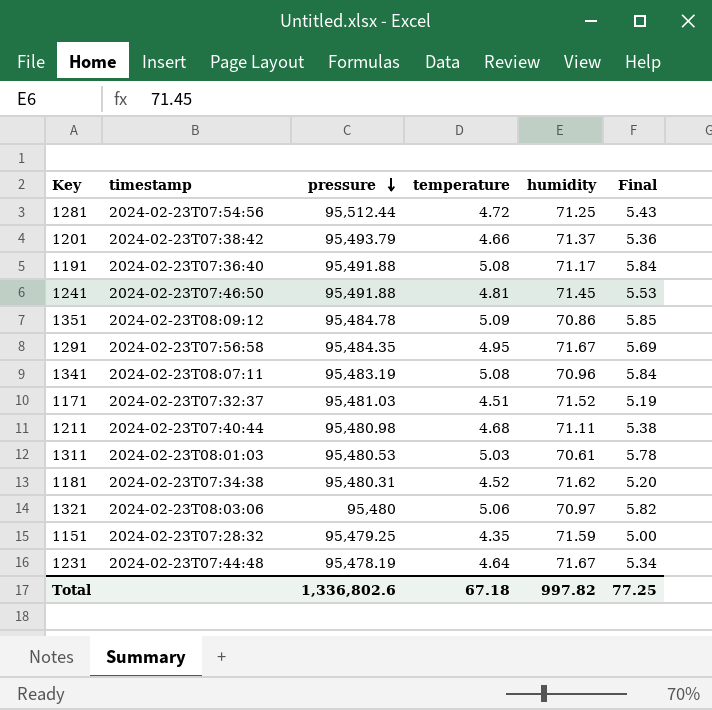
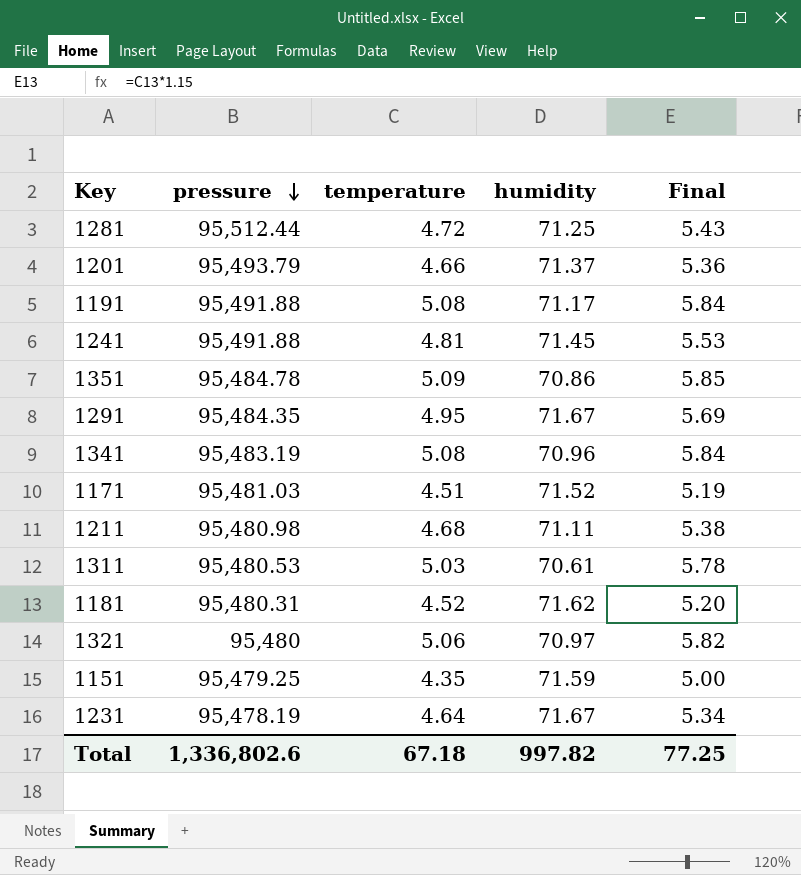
column timestamp | position: 2 -> none

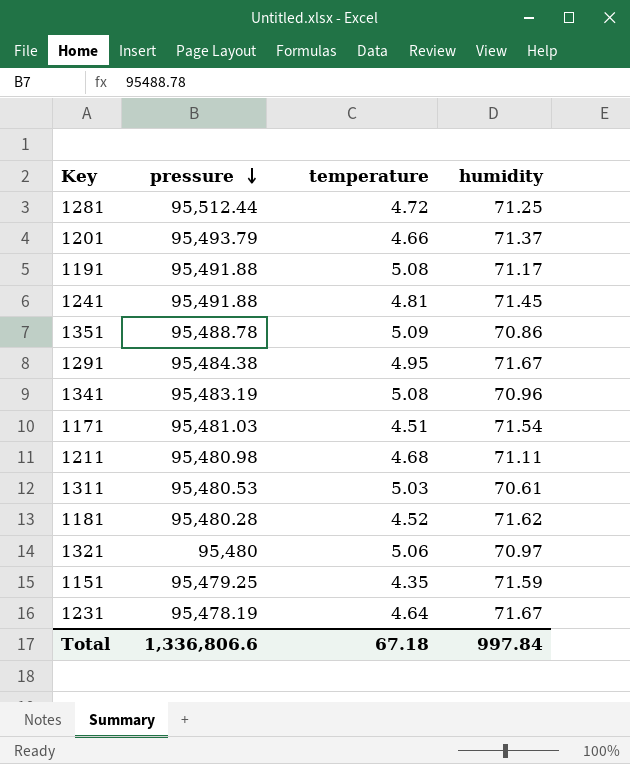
column Final | formula: [temperature] * 1.15 -> none
1351 | pressure: 95,484.78 -> 95,488.78
1291 | pressure: 95,484.35 -> 95,484.38
1171 | humidity: 71.52 -> 71.54
1181 | pressure: 95,480.31 -> 95,480.28
Total | pressure: 1,336,802.6 -> 1,336,806.6
Total | humidity: 997.82 -> 997.84

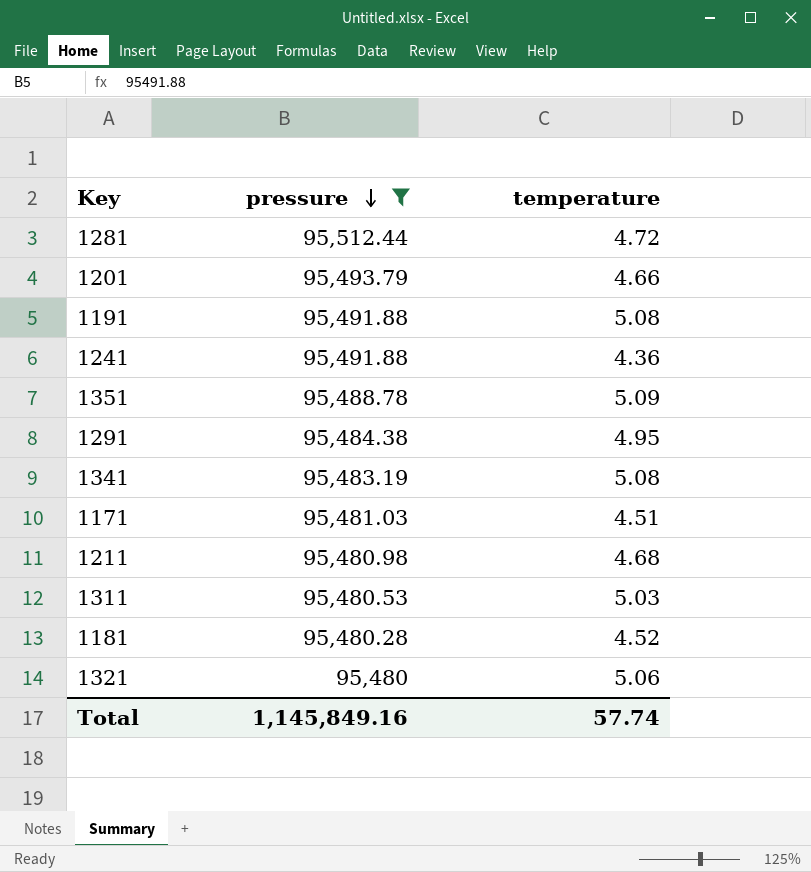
filter: none -> pressure >= 95,480
column humidity | position: 4 -> none
1241 | temperature: 4.81 -> 4.36
Total | pressure: 1,336,806.6 -> 1,145,849.16
Total | temperature: 67.18 -> 57.74

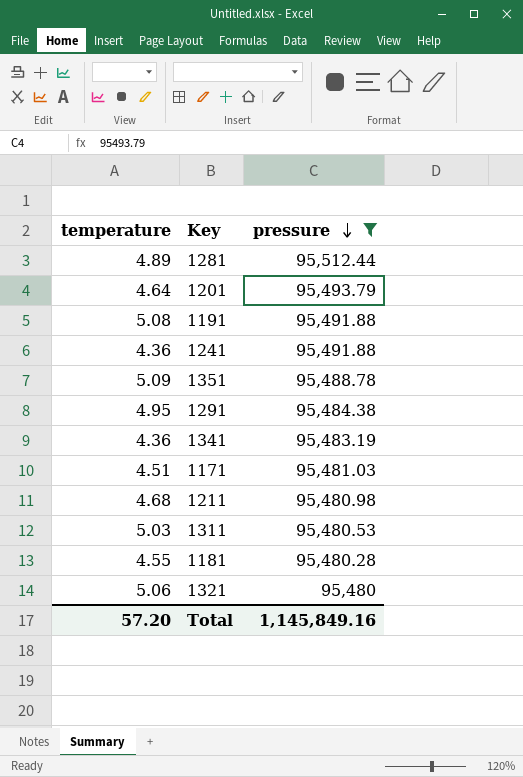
column temperature | position: 3 -> 1
1281 | temperature: 4.72 -> 4.89
1201 | temperature: 4.66 -> 4.64
1341 | temperature: 5.08 -> 4.36
1181 | temperature: 4.52 -> 4.55
Total | temperature: 57.74 -> 57.20

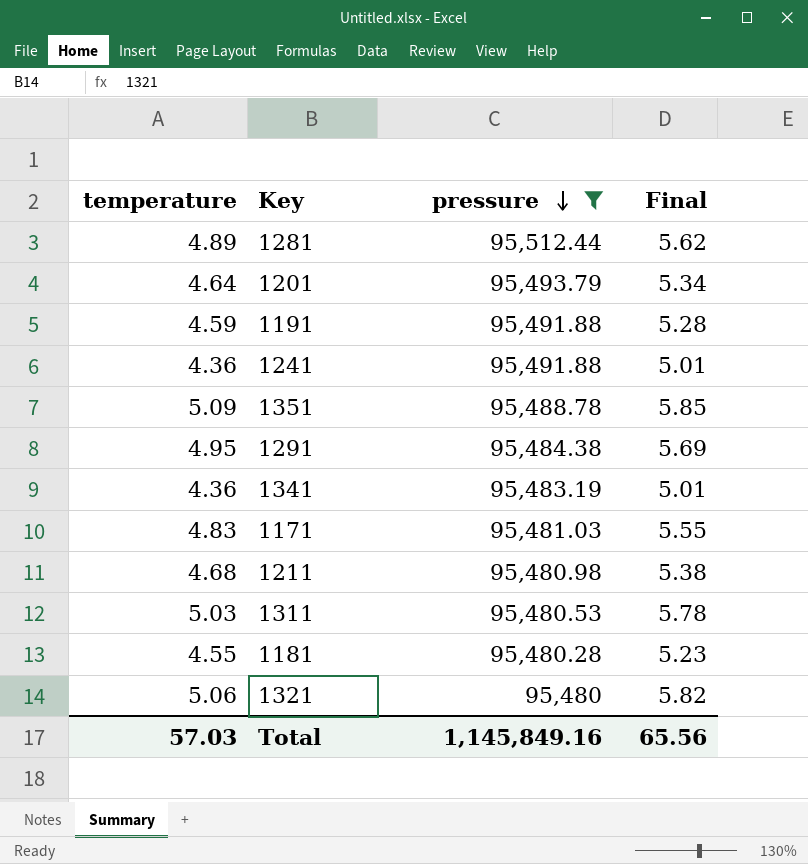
column Final | formula: none -> [temperature] * 1.15
1191 | temperature: 5.08 -> 4.59
1171 | temperature: 4.51 -> 4.83
Total | temperature: 57.20 -> 57.03

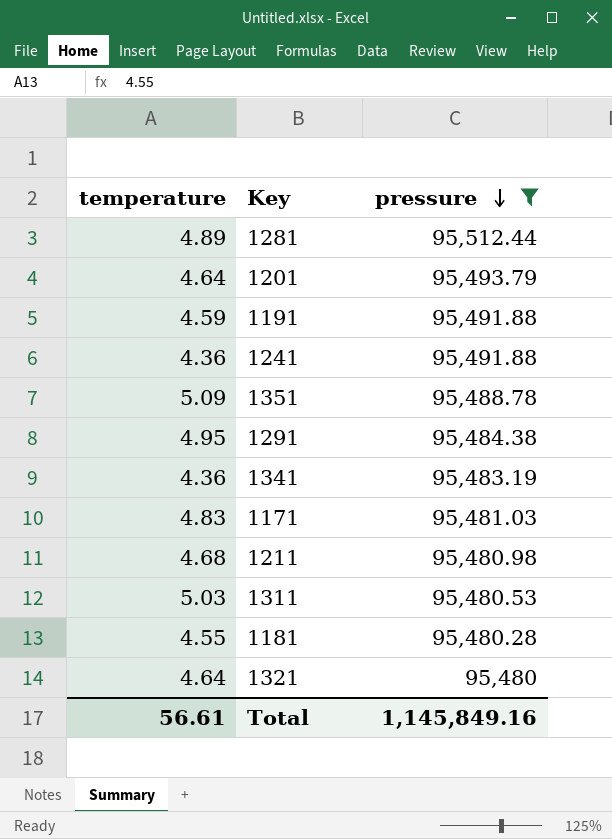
column Final | formula: [temperature] * 1.15 -> none
1321 | temperature: 5.06 -> 4.64
Total | temperature: 57.03 -> 56.61

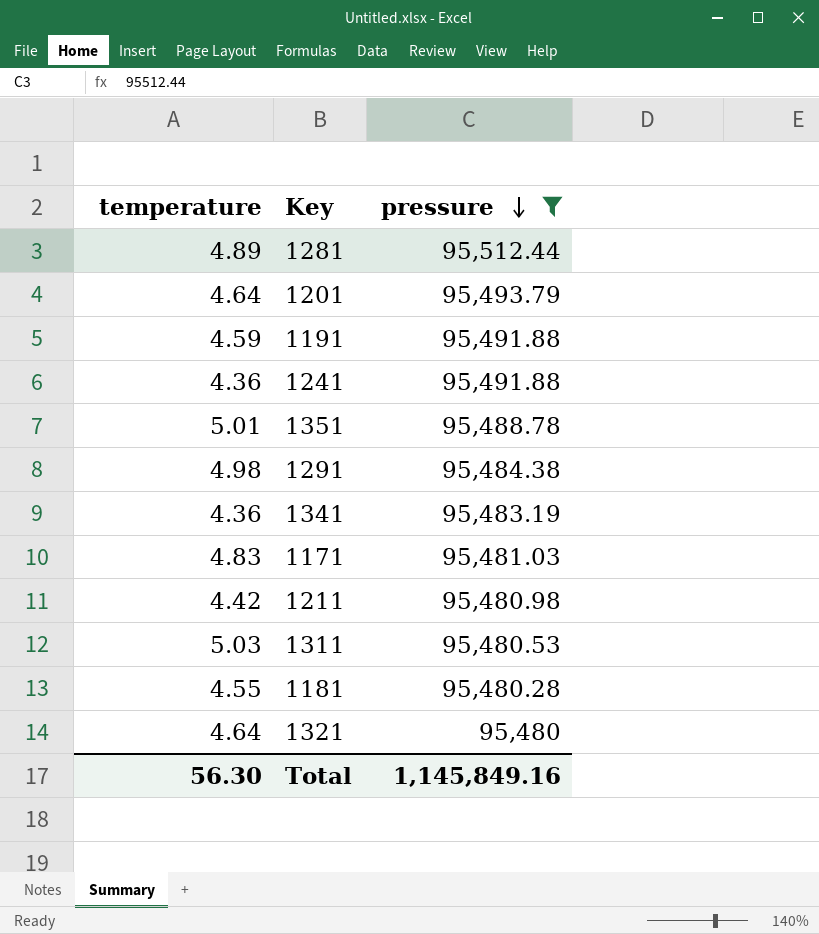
1351 | temperature: 5.09 -> 5.01
1291 | temperature: 4.95 -> 4.98
1211 | temperature: 4.68 -> 4.42
Total | temperature: 56.61 -> 56.30

